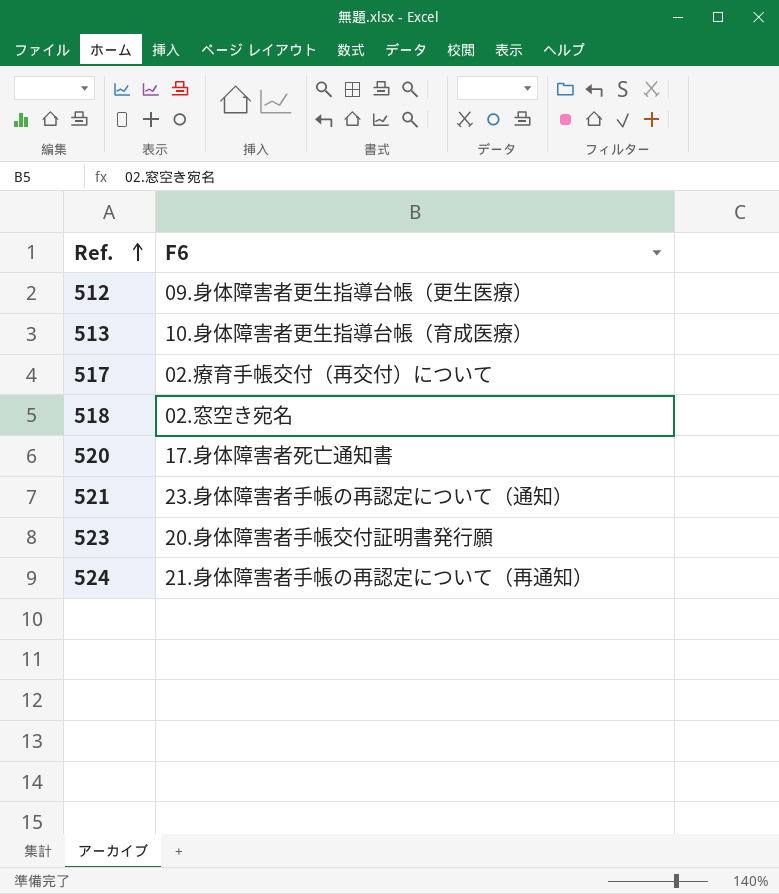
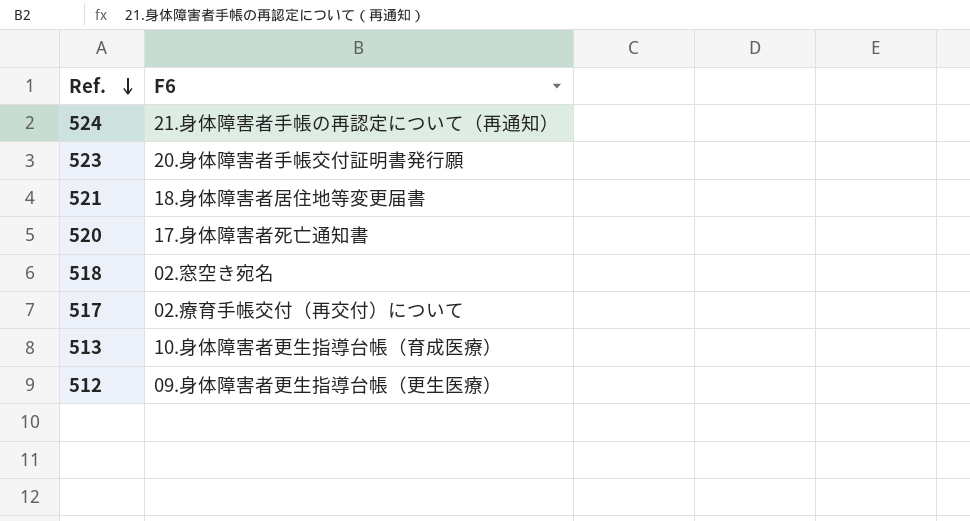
row order: Ref. ascending -> Ref. descending
521 | F6: 23.身体障害者手帳の再認定について（通知） -> 18.身体障害者居住地等変更届書

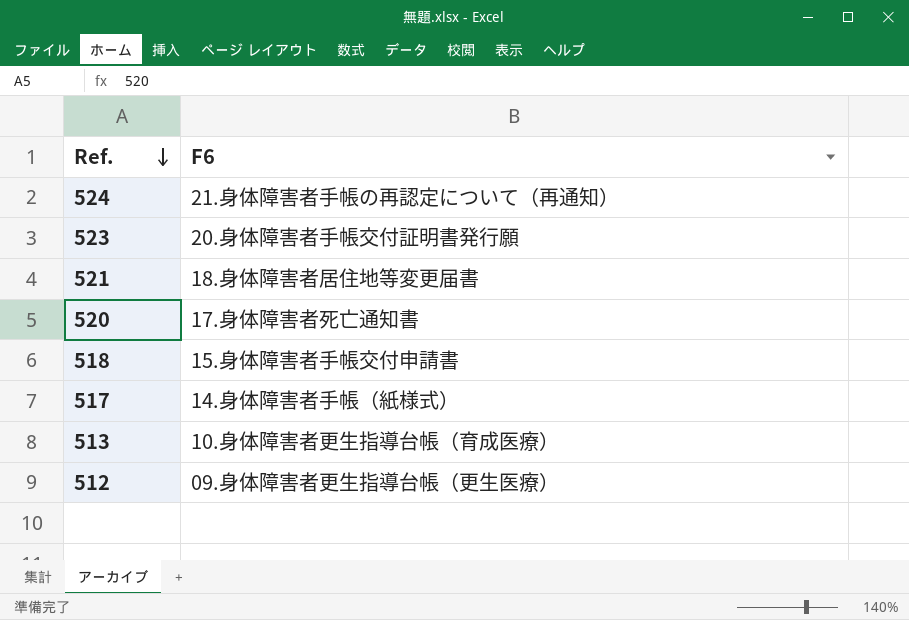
518 | F6: 02.窓空き宛名 -> 15.身体障害者手帳交付申請書
517 | F6: 02.療育手帳交付（再交付）について -> 14.身体障害者手帳（紙様式）

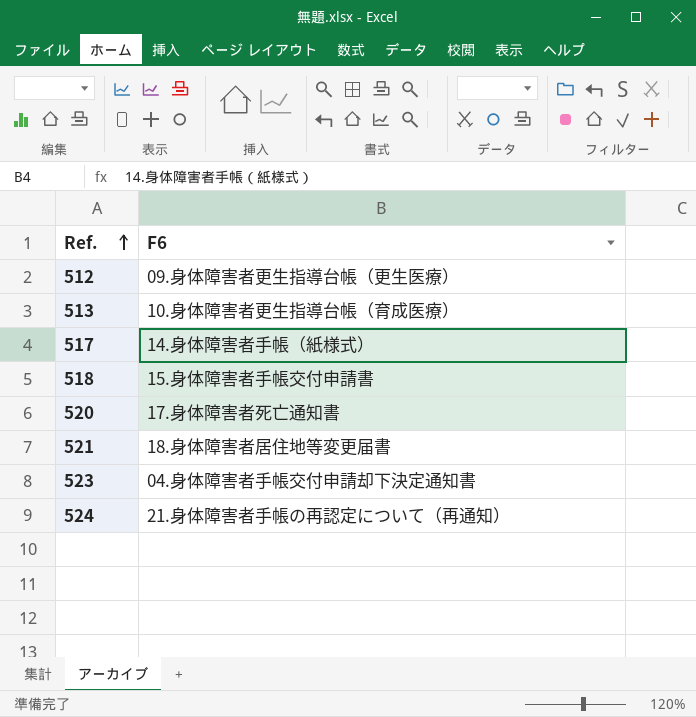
row order: Ref. descending -> Ref. ascending
523 | F6: 20.身体障害者手帳交付証明書発行願 -> 04.身体障害者手帳交付申請却下決定通知書

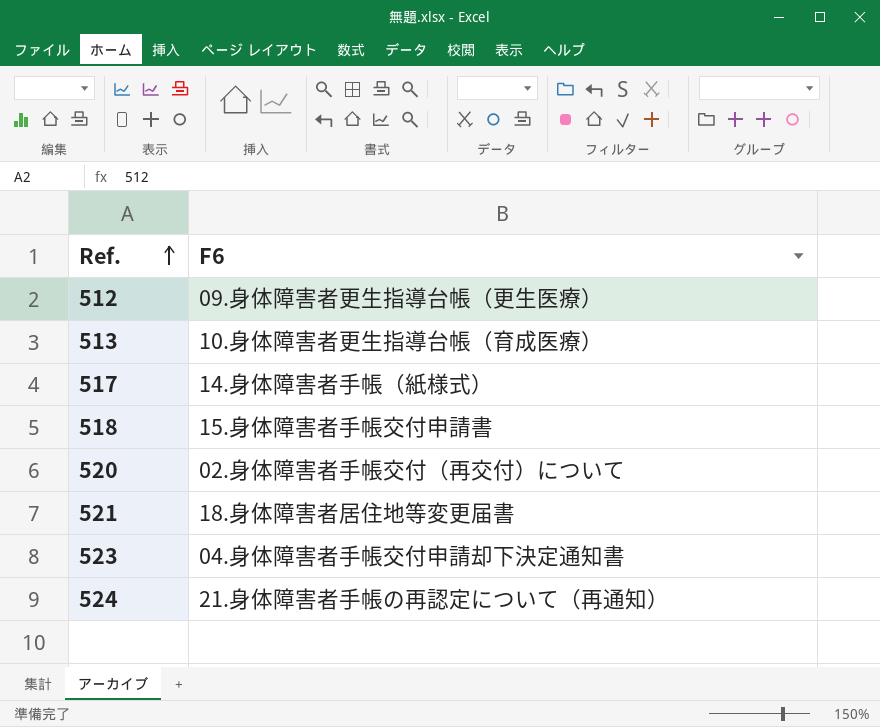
520 | F6: 17.身体障害者死亡通知書 -> 02.身体障害者手帳交付（再交付）について

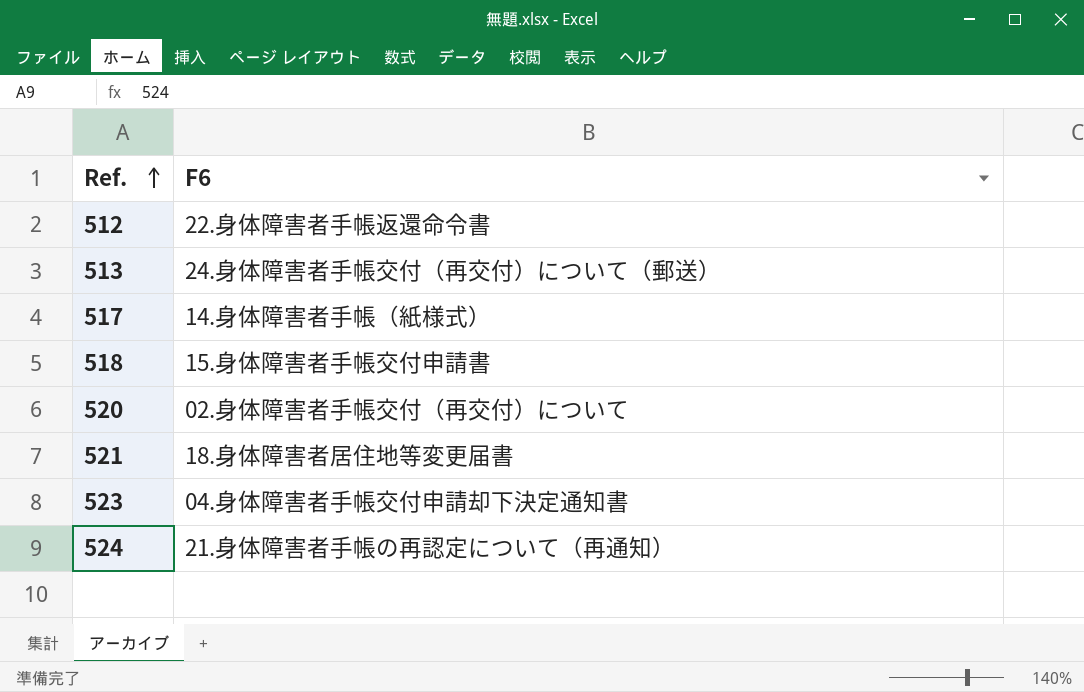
512 | F6: 09.身体障害者更生指導台帳（更生医療） -> 22.身体障害者手帳返還命令書
513 | F6: 10.身体障害者更生指導台帳（育成医療） -> 24.身体障害者手帳交付（再交付）について（郵送）

